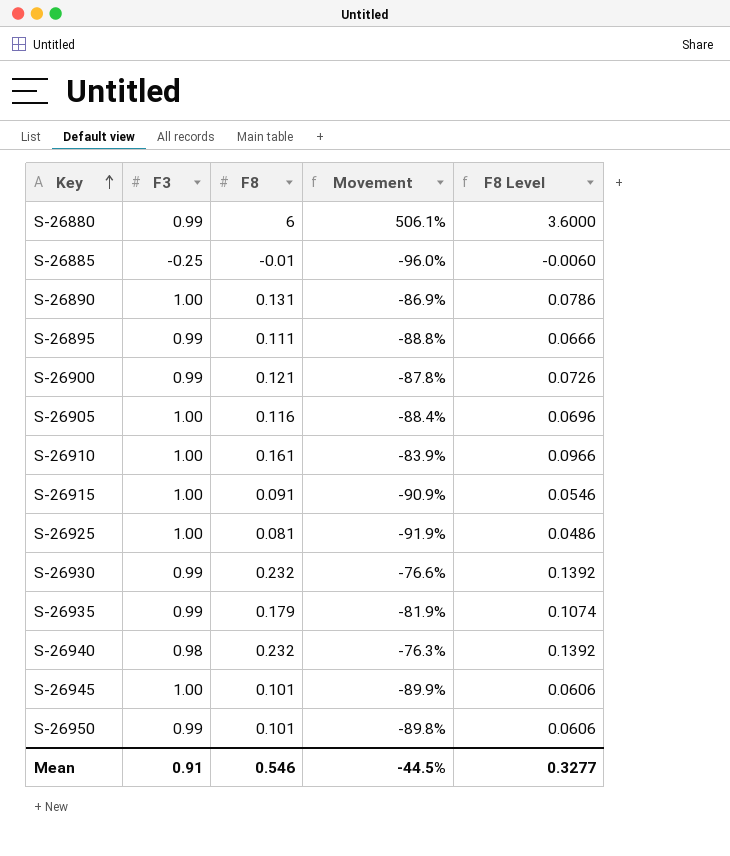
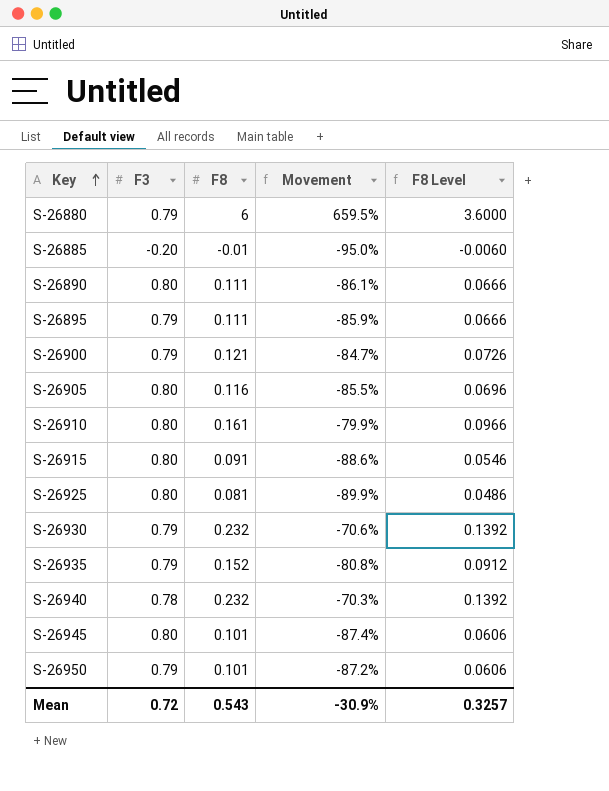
S-26880 | F3: 0.99 -> 0.79
S-26880 | Movement: 506.1% -> 659.5%
S-26885 | F3: -0.25 -> -0.20
S-26885 | Movement: -96.0% -> -95.0%
S-26890 | F3: 1.00 -> 0.80
S-26890 | F8: 0.131 -> 0.111
S-26890 | Movement: -86.9% -> -86.1%
S-26890 | F8 Level: 0.0786 -> 0.0666
S-26895 | F3: 0.99 -> 0.79
S-26895 | Movement: -88.8% -> -85.9%
S-26900 | F3: 0.99 -> 0.79
S-26900 | Movement: -87.8% -> -84.7%
S-26905 | F3: 1.00 -> 0.80
S-26905 | Movement: -88.4% -> -85.5%
S-26910 | F3: 1.00 -> 0.80
S-26910 | Movement: -83.9% -> -79.9%
S-26915 | F3: 1.00 -> 0.80
S-26915 | Movement: -90.9% -> -88.6%
S-26925 | F3: 1.00 -> 0.80
S-26925 | Movement: -91.9% -> -89.9%
S-26930 | F3: 0.99 -> 0.79
S-26930 | Movement: -76.6% -> -70.6%
S-26935 | F3: 0.99 -> 0.79
S-26935 | F8: 0.179 -> 0.152
S-26935 | Movement: -81.9% -> -80.8%
S-26935 | F8 Level: 0.1074 -> 0.0912
S-26940 | F3: 0.98 -> 0.78
S-26940 | Movement: -76.3% -> -70.3%
S-26945 | F3: 1.00 -> 0.80
S-26945 | Movement: -89.9% -> -87.4%
S-26950 | F3: 0.99 -> 0.79
S-26950 | Movement: -89.8% -> -87.2%
Mean | F3: 0.91 -> 0.72
Mean | F8: 0.546 -> 0.543
Mean | Movement: -44.5% -> -30.9%
Mean | F8 Level: 0.3277 -> 0.3257

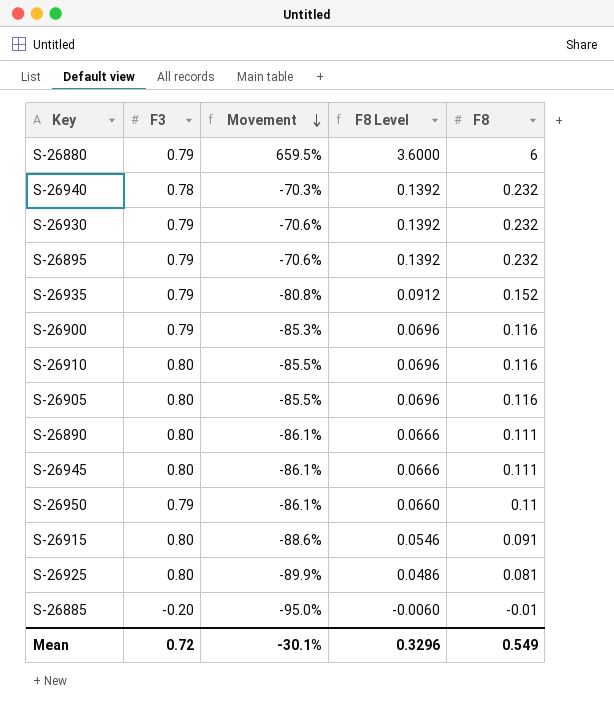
row order: Key ascending -> Movement descending
column F8 | position: 3 -> 5
S-26895 | Movement: -85.9% -> -70.6%
S-26895 | F8 Level: 0.0666 -> 0.1392
S-26895 | F8: 0.111 -> 0.232
S-26900 | Movement: -84.7% -> -85.3%
S-26900 | F8 Level: 0.0726 -> 0.0696
S-26900 | F8: 0.121 -> 0.116
S-26910 | Movement: -79.9% -> -85.5%
S-26910 | F8 Level: 0.0966 -> 0.0696
S-26910 | F8: 0.161 -> 0.116
S-26945 | Movement: -87.4% -> -86.1%
S-26945 | F8 Level: 0.0606 -> 0.0666
S-26945 | F8: 0.101 -> 0.111
S-26950 | Movement: -87.2% -> -86.1%
S-26950 | F8 Level: 0.0606 -> 0.0660
S-26950 | F8: 0.101 -> 0.11
Mean | Movement: -30.9% -> -30.1%
Mean | F8 Level: 0.3257 -> 0.3296
Mean | F8: 0.543 -> 0.549

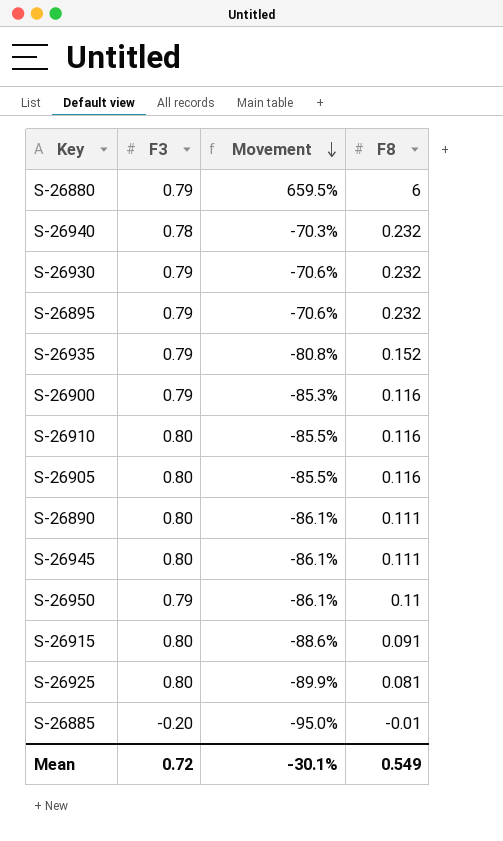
column F8 Level | formula: [F8] * 0.6 -> none

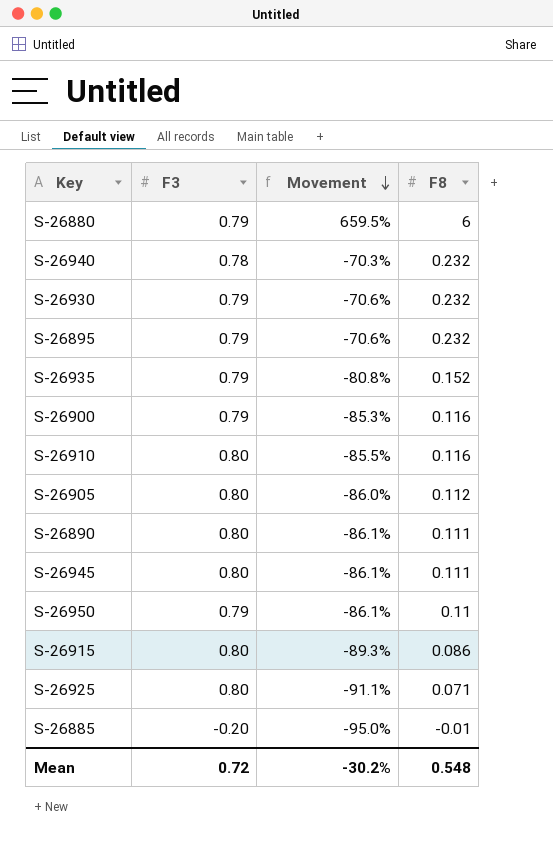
S-26905 | Movement: -85.5% -> -86.0%
S-26905 | F8: 0.116 -> 0.112
S-26915 | Movement: -88.6% -> -89.3%
S-26915 | F8: 0.091 -> 0.086
S-26925 | Movement: -89.9% -> -91.1%
S-26925 | F8: 0.081 -> 0.071
Mean | Movement: -30.1% -> -30.2%
Mean | F8: 0.549 -> 0.548

